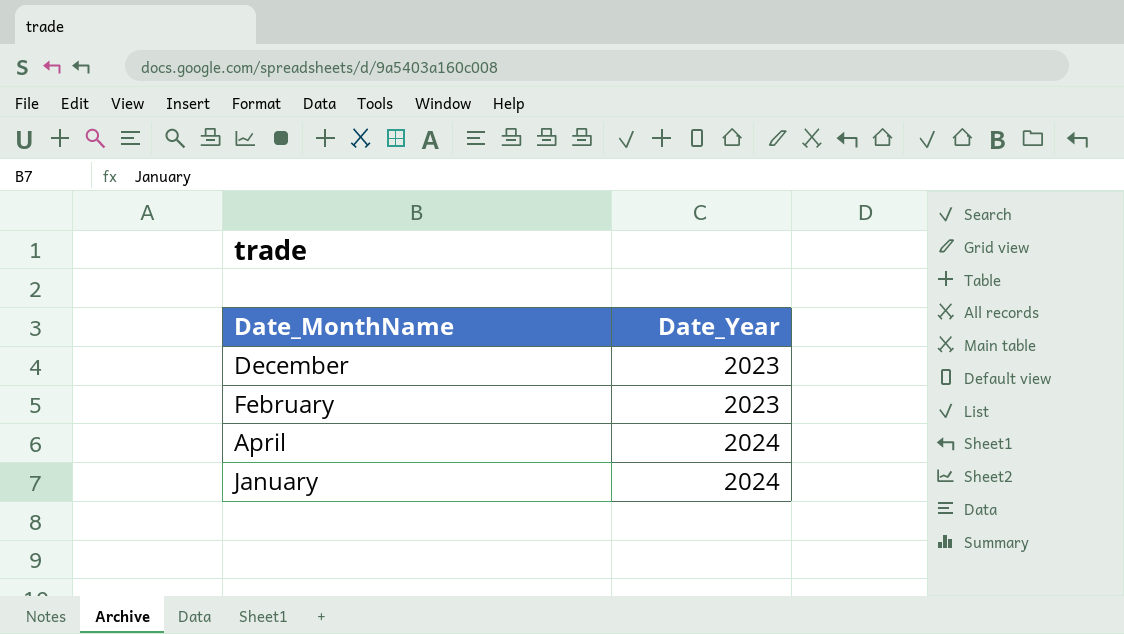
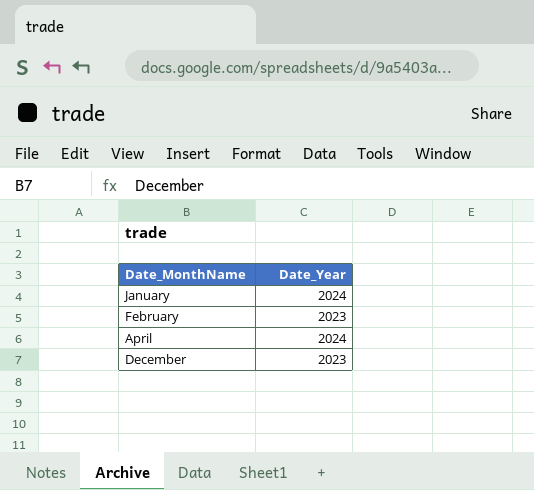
row order: Date_Year ascending -> Date_MonthName ascending

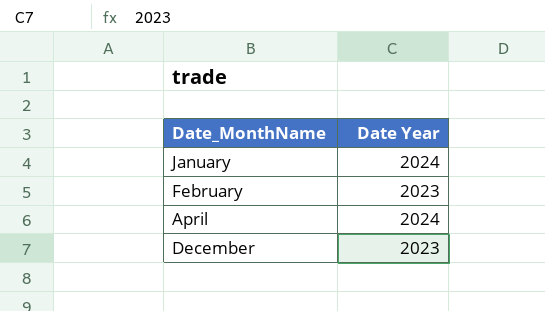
column name: Date_Year -> Date Year

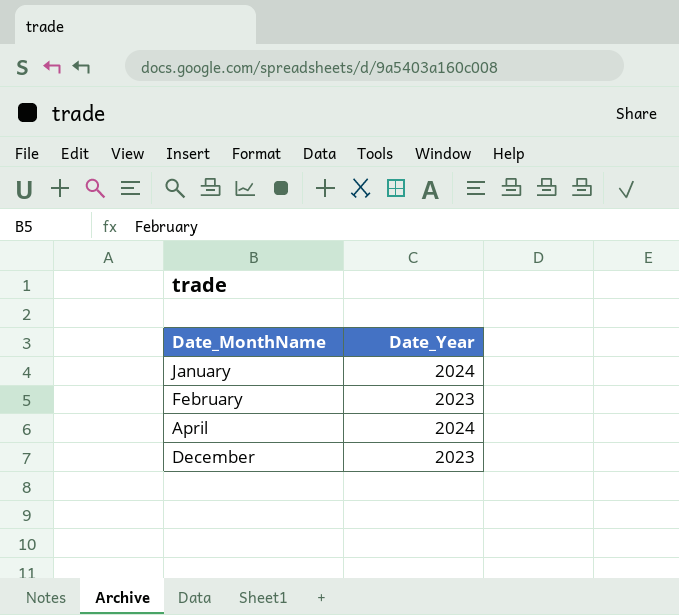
column name: Date Year -> Date_Year

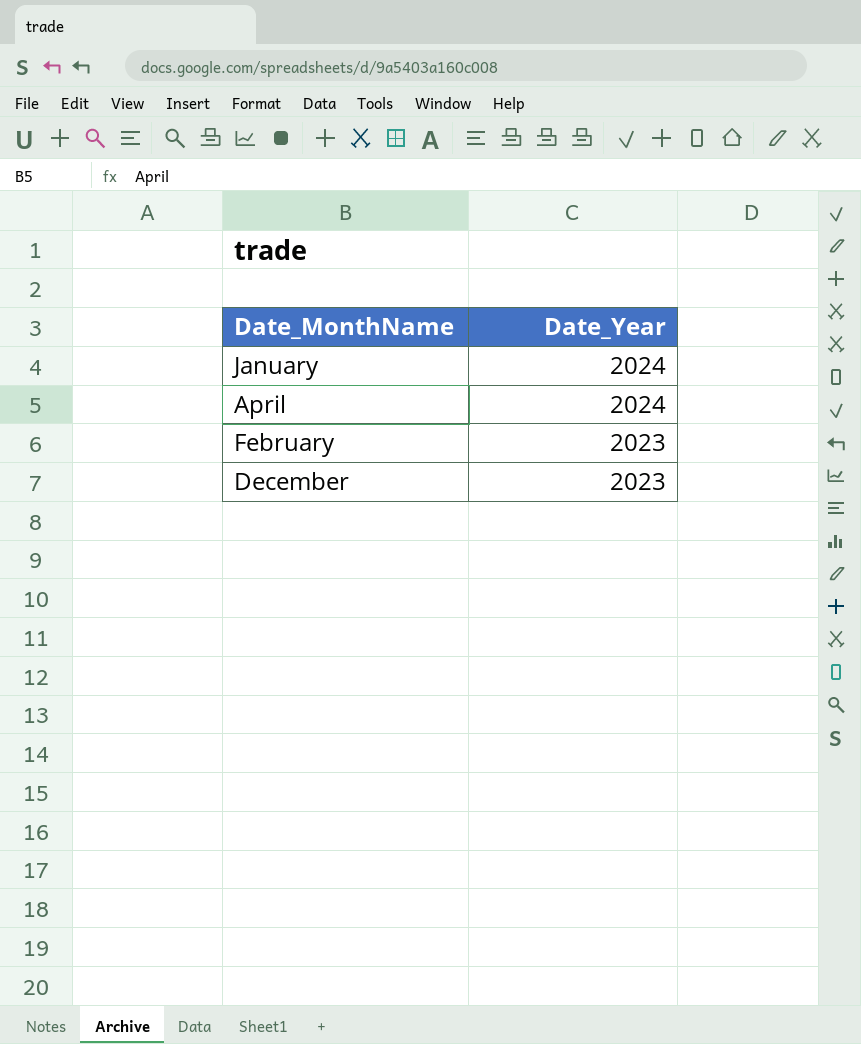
row order: Date_MonthName ascending -> Date_Year descending

